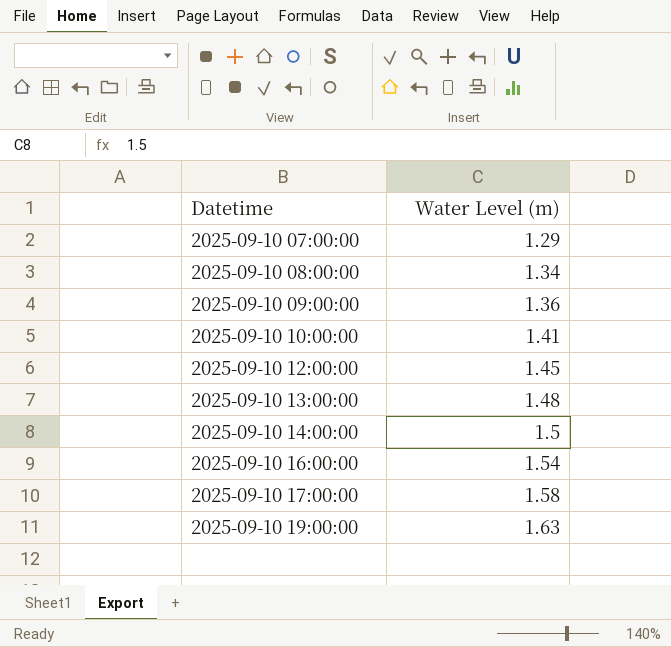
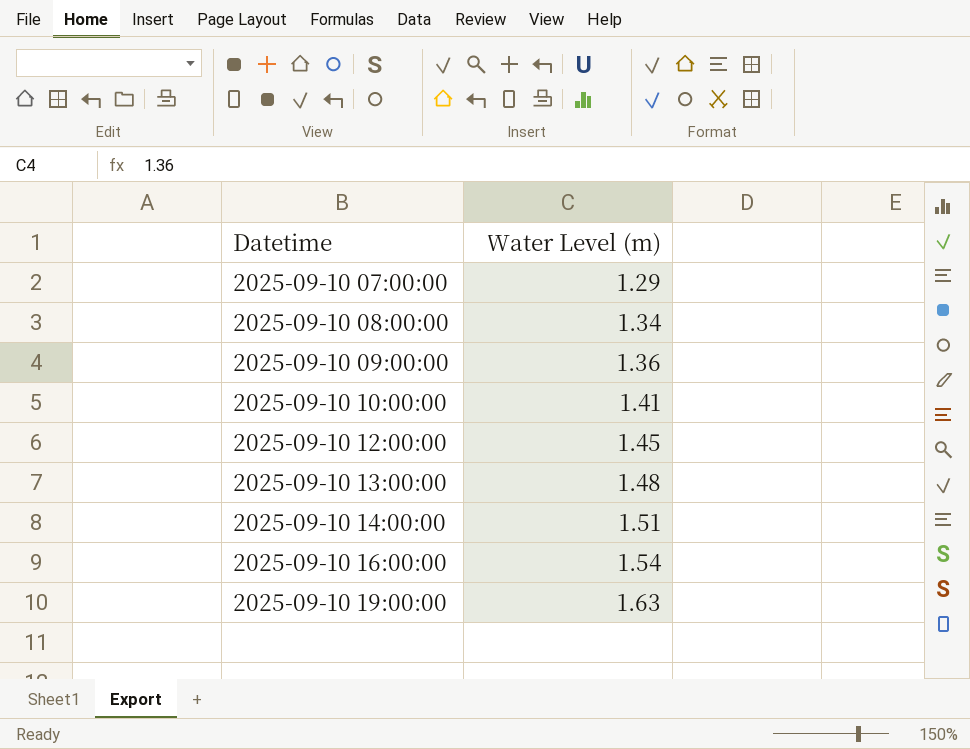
row 2025-09-10 17:00:00: 1.58 -> none
2025-09-10 14:00:00 | Water Level (m): 1.5 -> 1.51

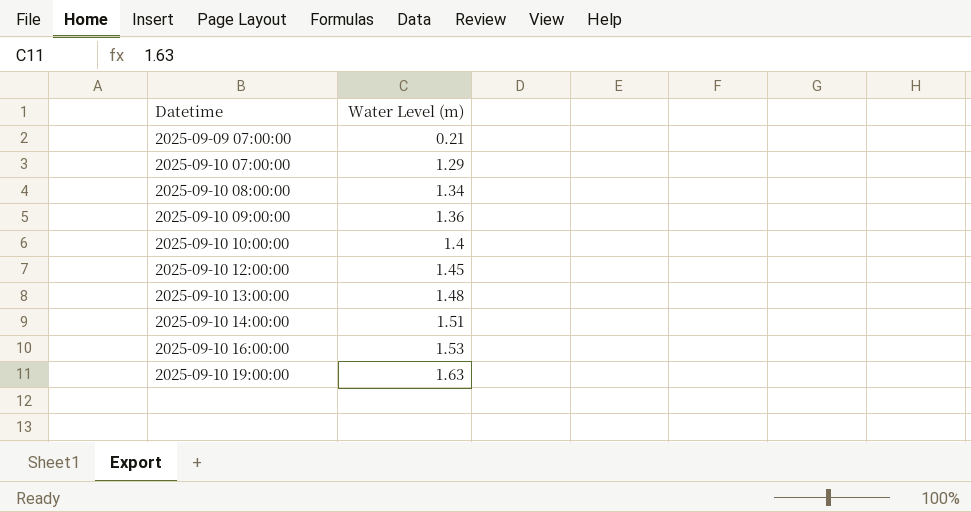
row 2025-09-09 07:00:00: none -> 0.21
2025-09-10 10:00:00 | Water Level (m): 1.41 -> 1.4
2025-09-10 16:00:00 | Water Level (m): 1.54 -> 1.53

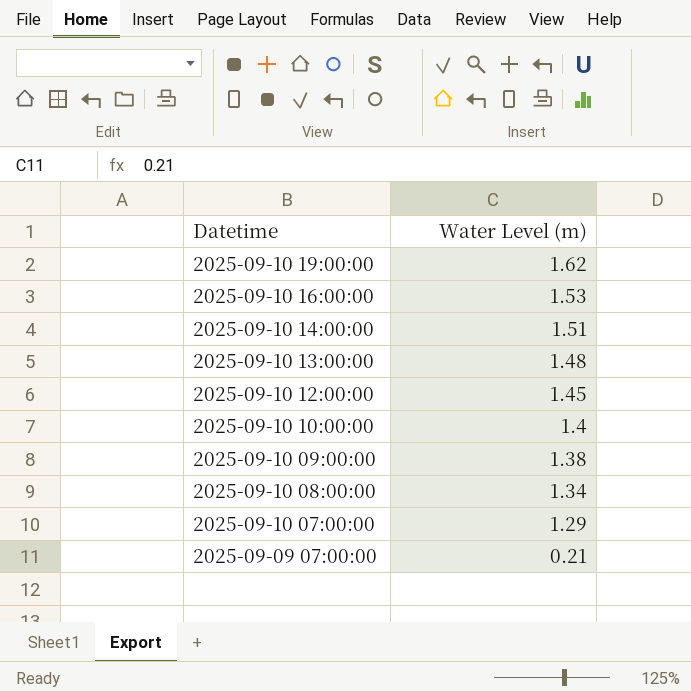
row order: Datetime ascending -> Datetime descending
2025-09-10 19:00:00 | Water Level (m): 1.63 -> 1.62
2025-09-10 09:00:00 | Water Level (m): 1.36 -> 1.38

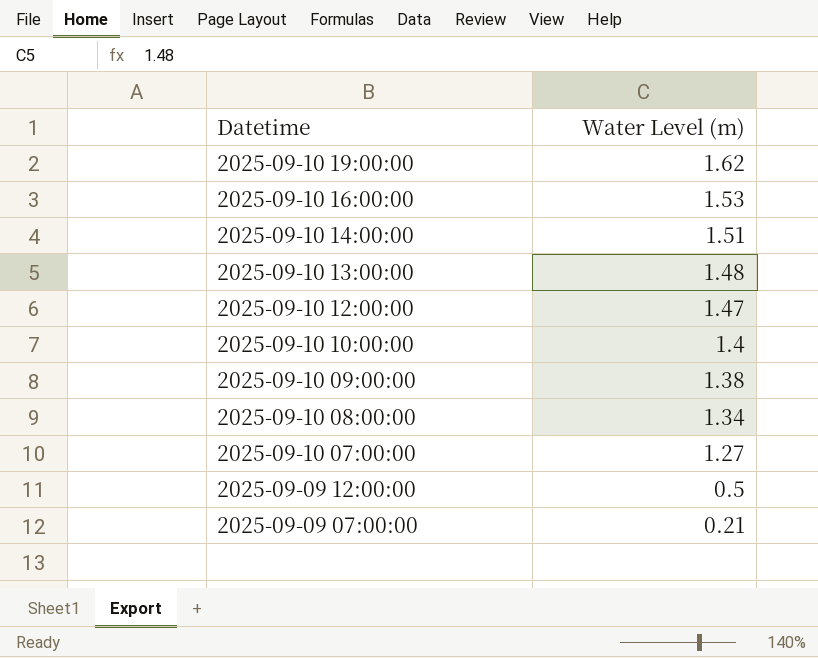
2025-09-10 12:00:00 | Water Level (m): 1.45 -> 1.47
2025-09-10 07:00:00 | Water Level (m): 1.29 -> 1.27
row 2025-09-09 12:00:00: none -> 0.5

